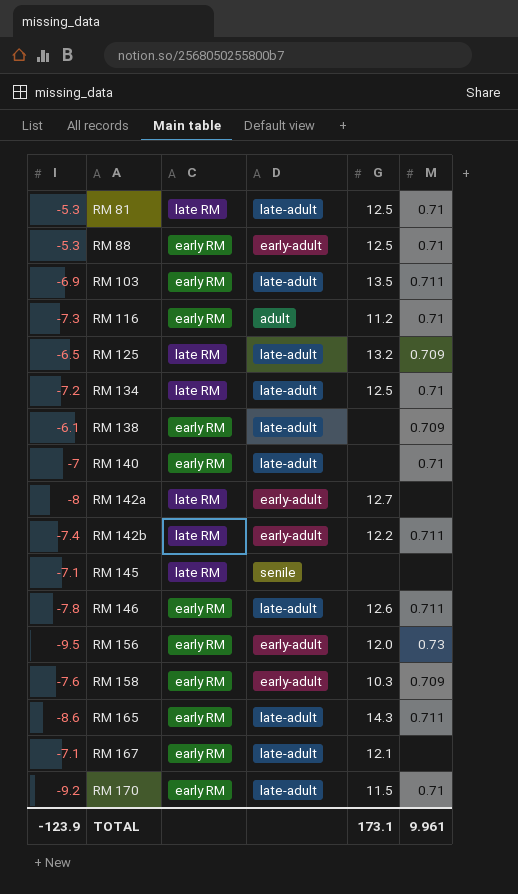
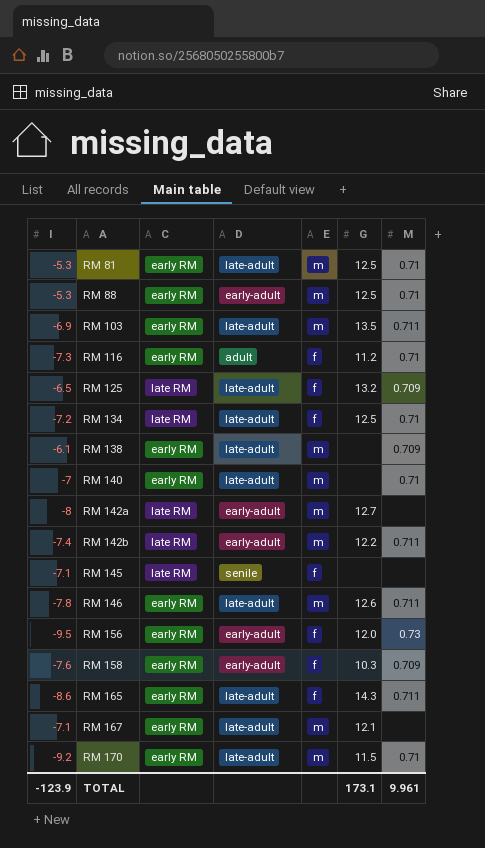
column E | position: none -> 5
RM 81 | C: late RM -> early RM

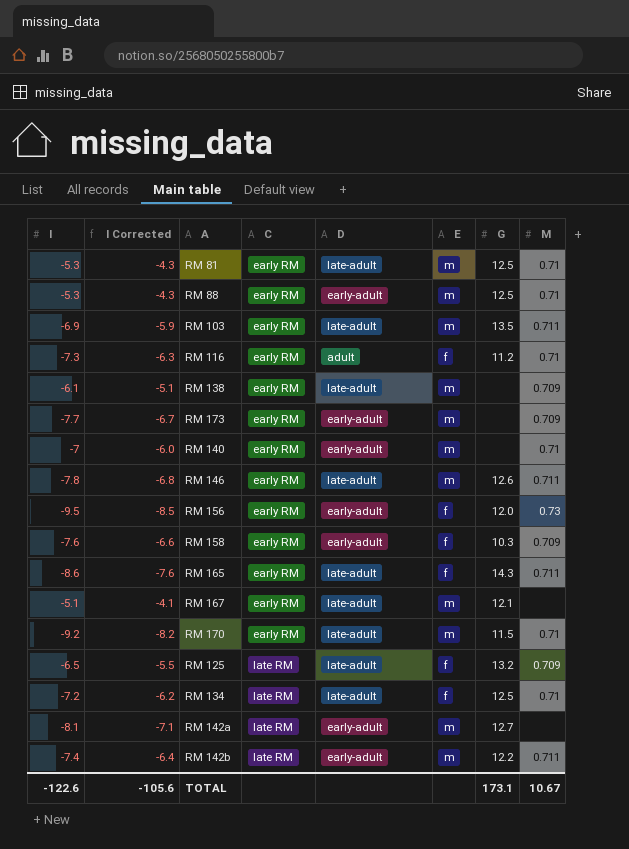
row order: A ascending -> C ascending
column I Corrected | formula: none -> [I] + 1
row RM 145: -7.1 | late RM | senile | f | none | none -> none
row RM 173: none -> -7.7 | -6.7 | early RM | early-adult | m | none | 0.709
RM 140 | D: late-adult -> early-adult
RM 167 | I: -7.1 -> -5.1
RM 142a | I: -8 -> -8.1
TOTAL | I: -123.9 -> -122.6
TOTAL | M: 9.961 -> 10.67

